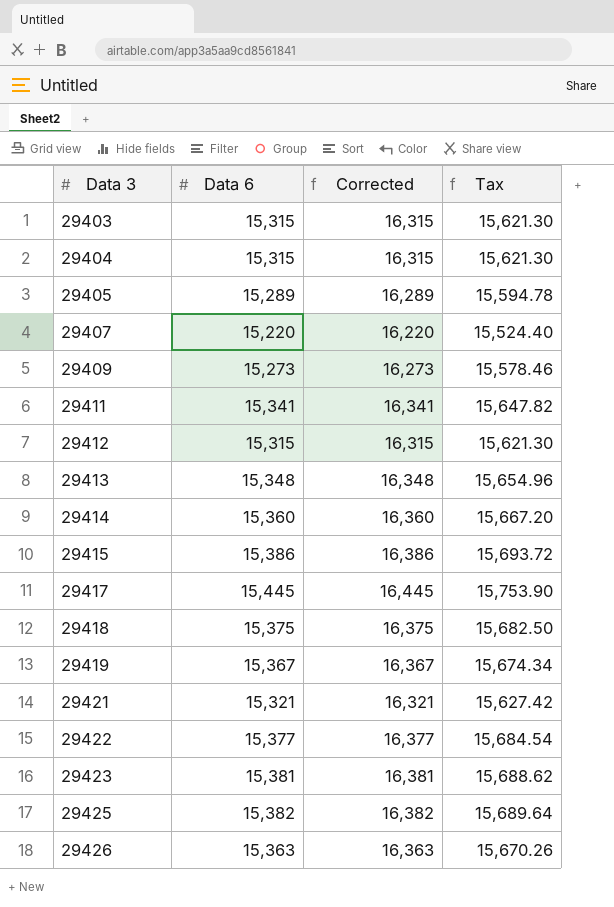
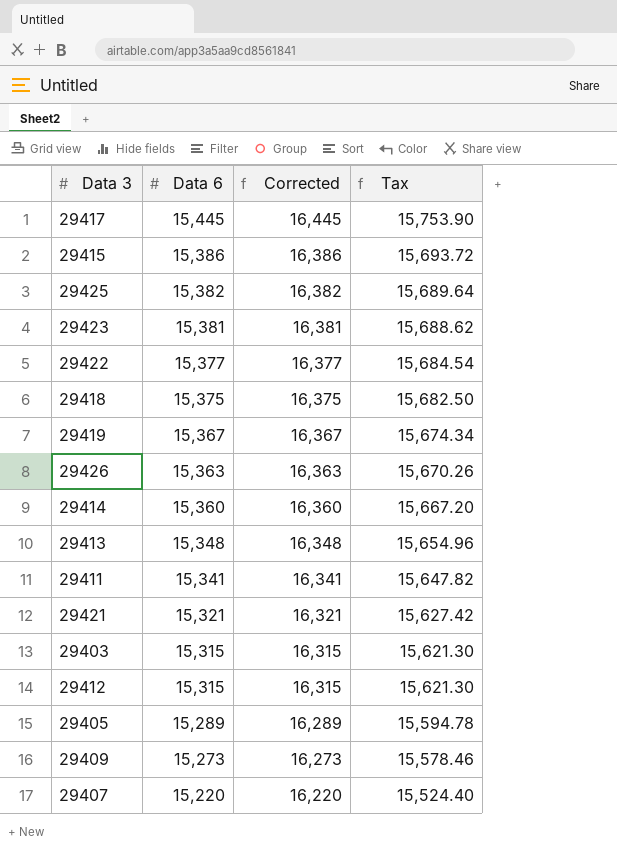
row order: Data 3 ascending -> Data 6 descending
row 29404: 15,315 | 16,315 | 15,621.30 -> none

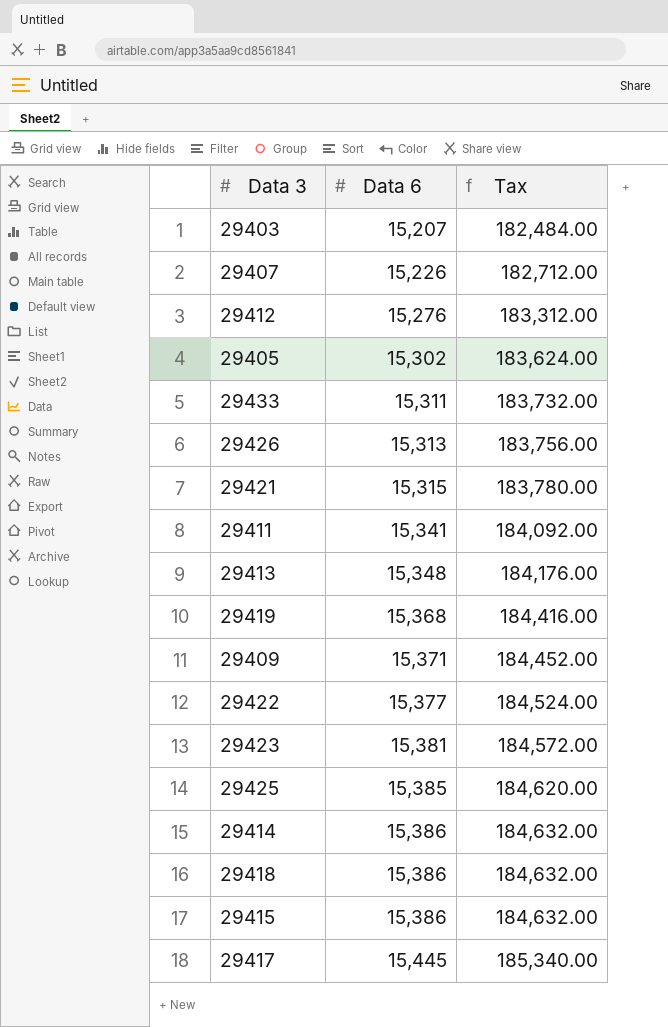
row order: Data 6 descending -> Data 6 ascending
column Corrected | formula: [Data 6] + 1000 -> none
column Tax | formula: [Data 6] * 1.02 -> [Data 6] * 12
29403 | Data 6: 15,315 -> 15,207
29407 | Data 6: 15,220 -> 15,226
29412 | Data 6: 15,315 -> 15,276
29405 | Data 6: 15,289 -> 15,302
row 29433: none -> 15,311 | 183,732.00
29426 | Data 6: 15,363 -> 15,313
29421 | Data 6: 15,321 -> 15,315
29419 | Data 6: 15,367 -> 15,368
29409 | Data 6: 15,273 -> 15,371
29425 | Data 6: 15,382 -> 15,385
29414 | Data 6: 15,360 -> 15,386
29418 | Data 6: 15,375 -> 15,386

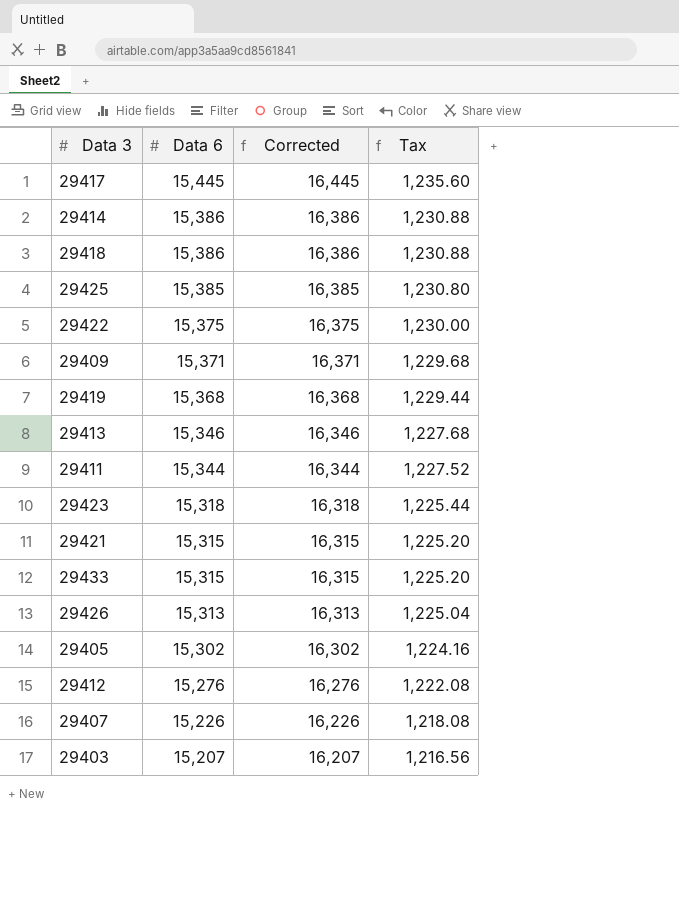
row order: Data 6 ascending -> Data 6 descending
column Corrected | formula: none -> [Data 6] + 1000
column Tax | formula: [Data 6] * 12 -> [Data 6] * 0.08
row 29415: 15,386 | 184,632.00 -> none
29422 | Data 6: 15,377 -> 15,375
29413 | Data 6: 15,348 -> 15,346
29411 | Data 6: 15,341 -> 15,344
29423 | Data 6: 15,381 -> 15,318
29433 | Data 6: 15,311 -> 15,315

